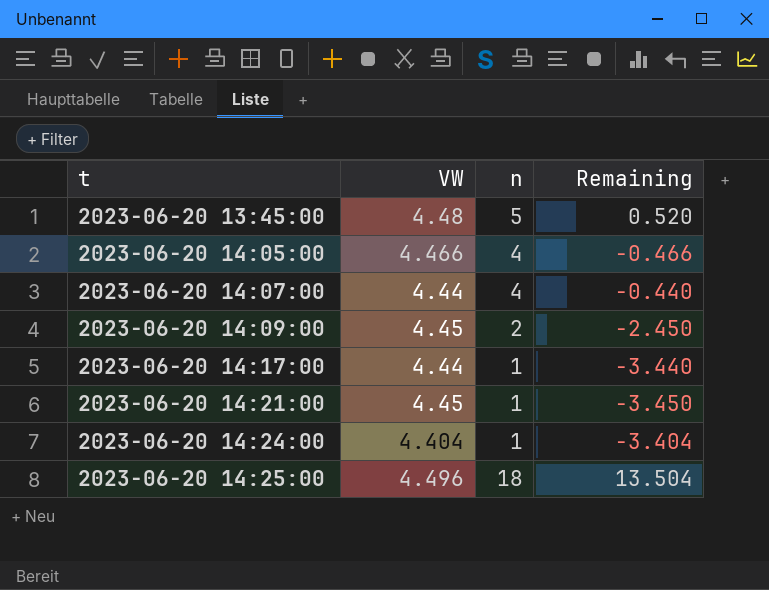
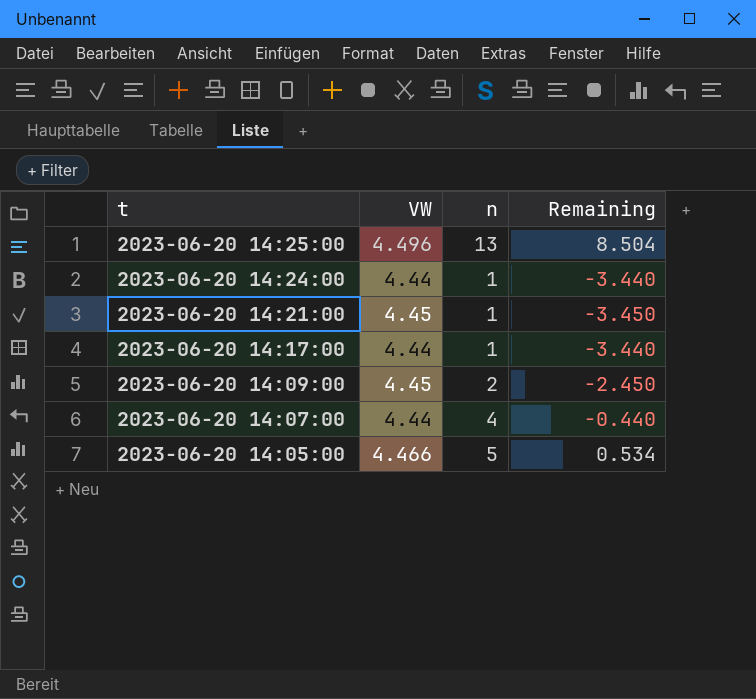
row order: t ascending -> t descending
row 2023-06-20 13:45:00: 4.48 | 5 | 0.520 -> none
2023-06-20 14:25:00 | n: 18 -> 13
2023-06-20 14:25:00 | Remaining: 13.504 -> 8.504
2023-06-20 14:24:00 | VW: 4.404 -> 4.44
2023-06-20 14:24:00 | Remaining: -3.404 -> -3.440
2023-06-20 14:05:00 | n: 4 -> 5
2023-06-20 14:05:00 | Remaining: -0.466 -> 0.534

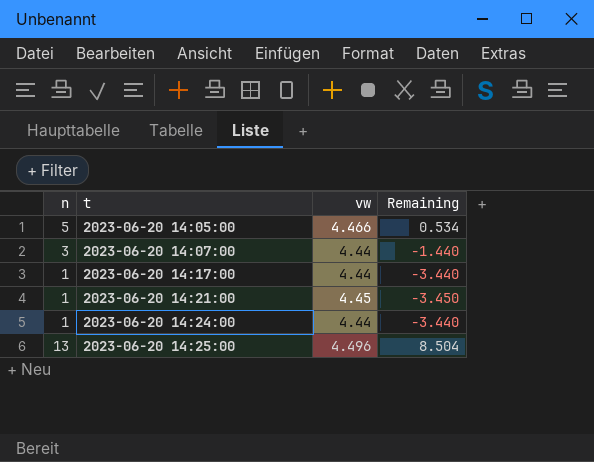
row order: t descending -> t ascending
column n | position: 3 -> 1
column name: VW -> vw
row 2023-06-20 14:09:00: 4.45 | 2 | -2.450 -> none
2023-06-20 14:07:00 | n: 4 -> 3
2023-06-20 14:07:00 | Remaining: -0.440 -> -1.440

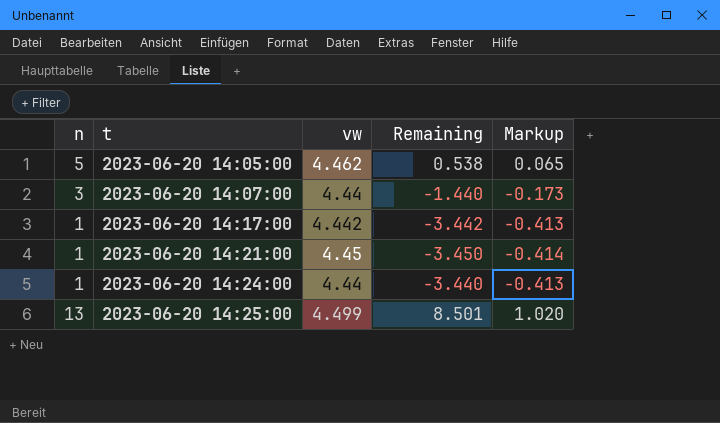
column Markup | formula: none -> [Remaining] * 0.12
2023-06-20 14:05:00 | vw: 4.466 -> 4.462
2023-06-20 14:05:00 | Remaining: 0.534 -> 0.538
2023-06-20 14:17:00 | vw: 4.44 -> 4.442
2023-06-20 14:17:00 | Remaining: -3.440 -> -3.442
2023-06-20 14:25:00 | vw: 4.496 -> 4.499
2023-06-20 14:25:00 | Remaining: 8.504 -> 8.501

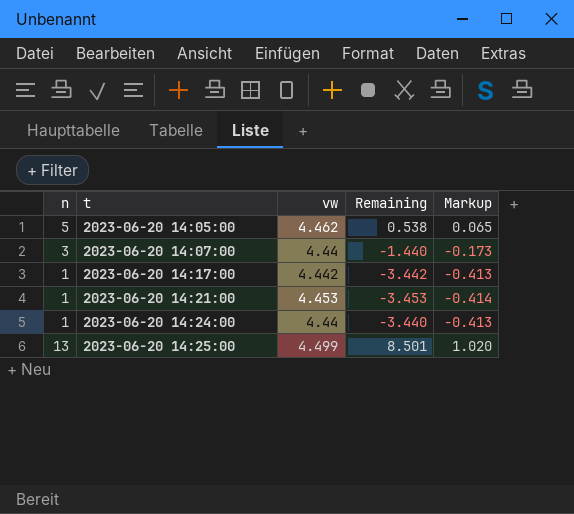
2023-06-20 14:21:00 | vw: 4.45 -> 4.453
2023-06-20 14:21:00 | Remaining: -3.450 -> -3.453

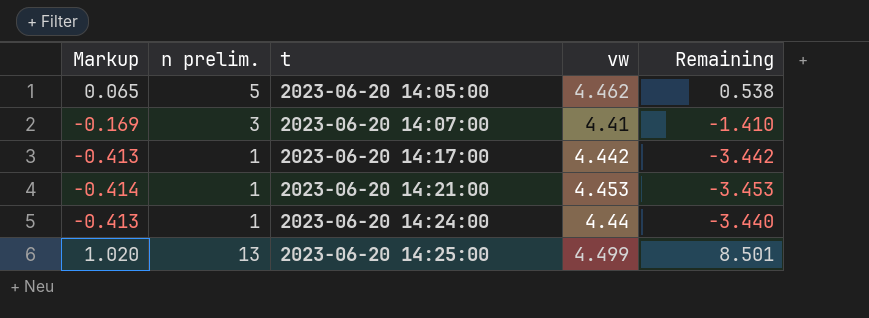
column Markup | position: 5 -> 1
column name: n -> n prelim.
2023-06-20 14:07:00 | Markup: -0.173 -> -0.169
2023-06-20 14:07:00 | vw: 4.44 -> 4.41
2023-06-20 14:07:00 | Remaining: -1.440 -> -1.410

